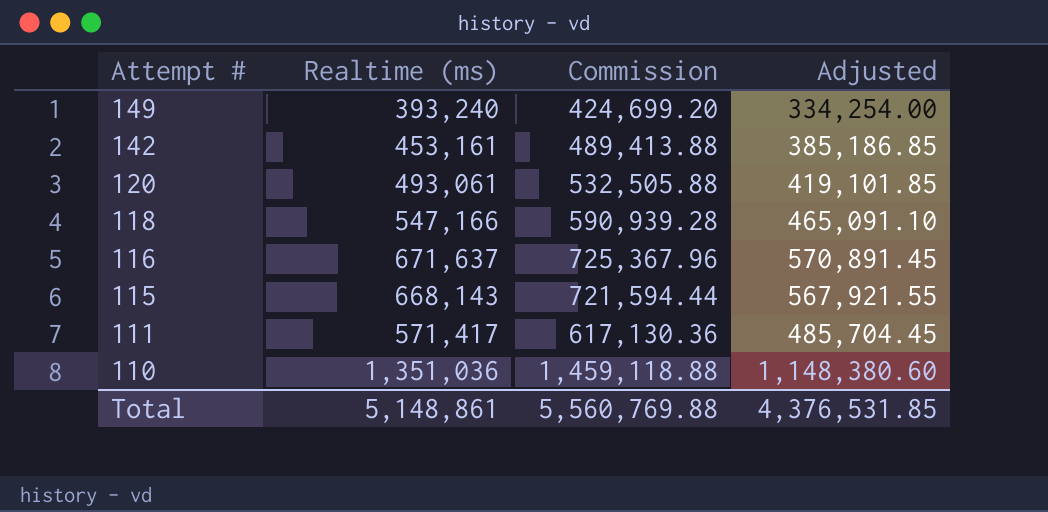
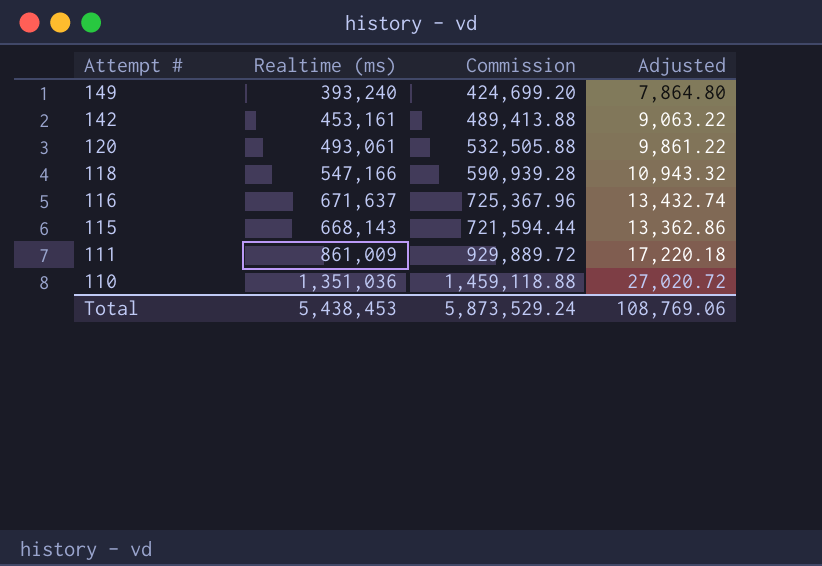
column Adjusted | formula: [Realtime (ms)] * 0.85 -> [Realtime (ms)] * 0.02
111 | Realtime (ms): 571,417 -> 861,009
111 | Commission: 617,130.36 -> 929,889.72
Total | Realtime (ms): 5,148,861 -> 5,438,453
Total | Commission: 5,560,769.88 -> 5,873,529.24
Total | Adjusted: 4,376,531.85 -> 108,769.06

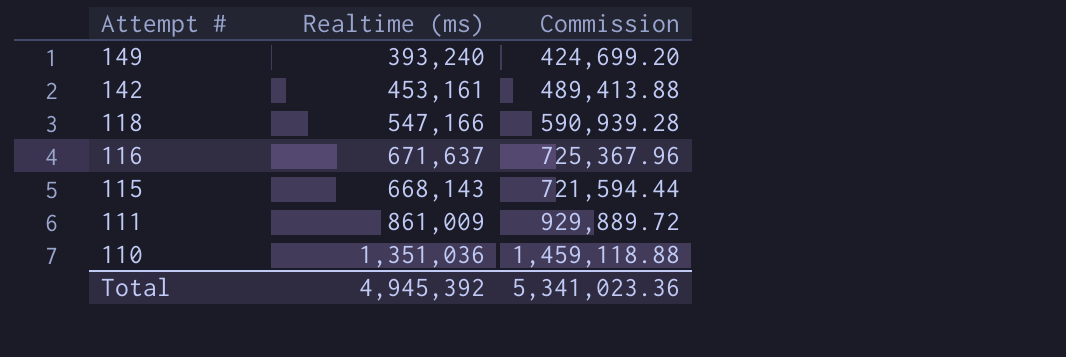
column Adjusted | formula: [Realtime (ms)] * 0.02 -> none
row 120: 493,061 | 532,505.88 | 9,861.22 -> none
Total | Realtime (ms): 5,438,453 -> 4,945,392
Total | Commission: 5,873,529.24 -> 5,341,023.36

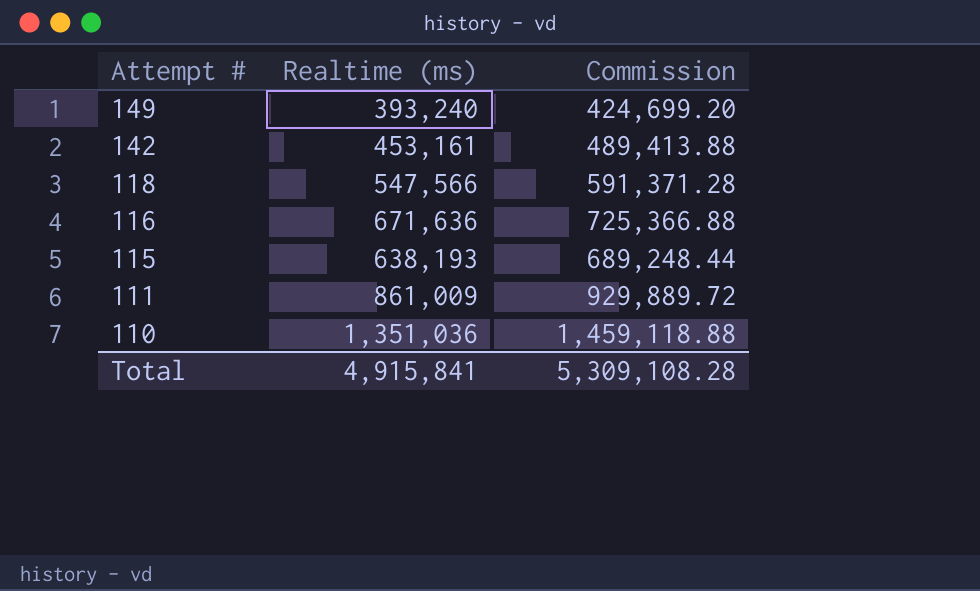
118 | Realtime (ms): 547,166 -> 547,566
118 | Commission: 590,939.28 -> 591,371.28
116 | Realtime (ms): 671,637 -> 671,636
116 | Commission: 725,367.96 -> 725,366.88
115 | Realtime (ms): 668,143 -> 638,193
115 | Commission: 721,594.44 -> 689,248.44
Total | Realtime (ms): 4,945,392 -> 4,915,841
Total | Commission: 5,341,023.36 -> 5,309,108.28

